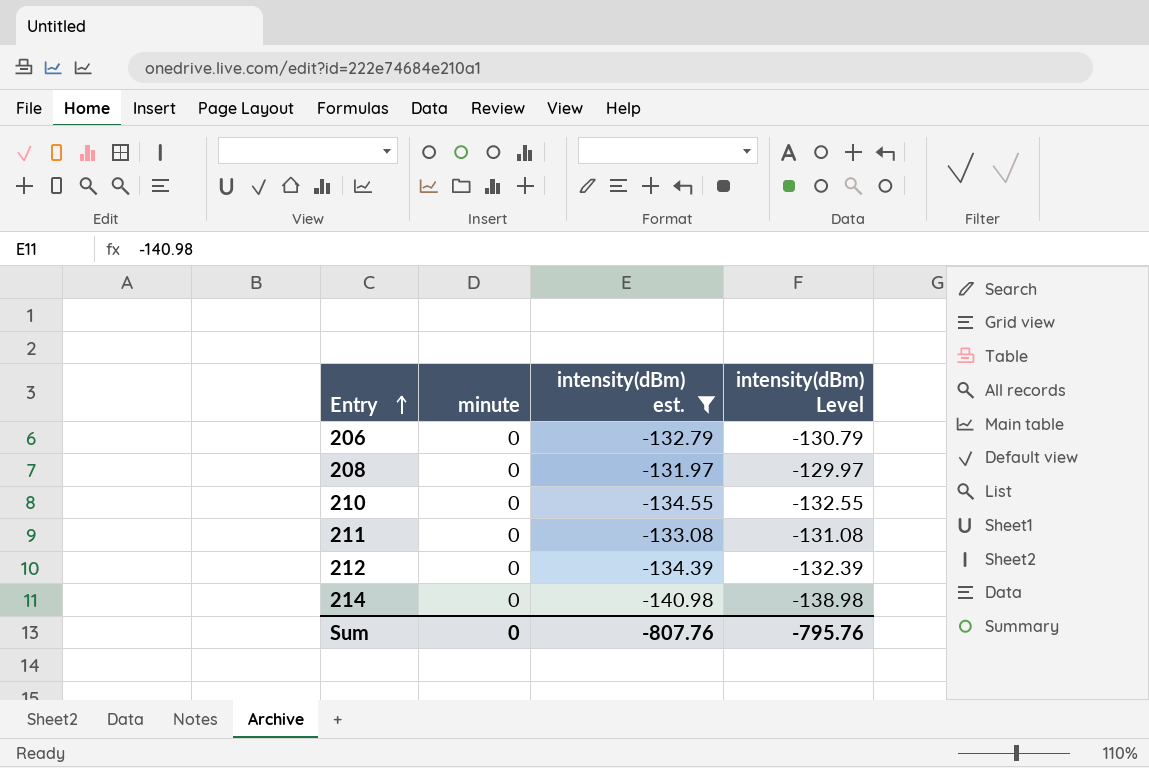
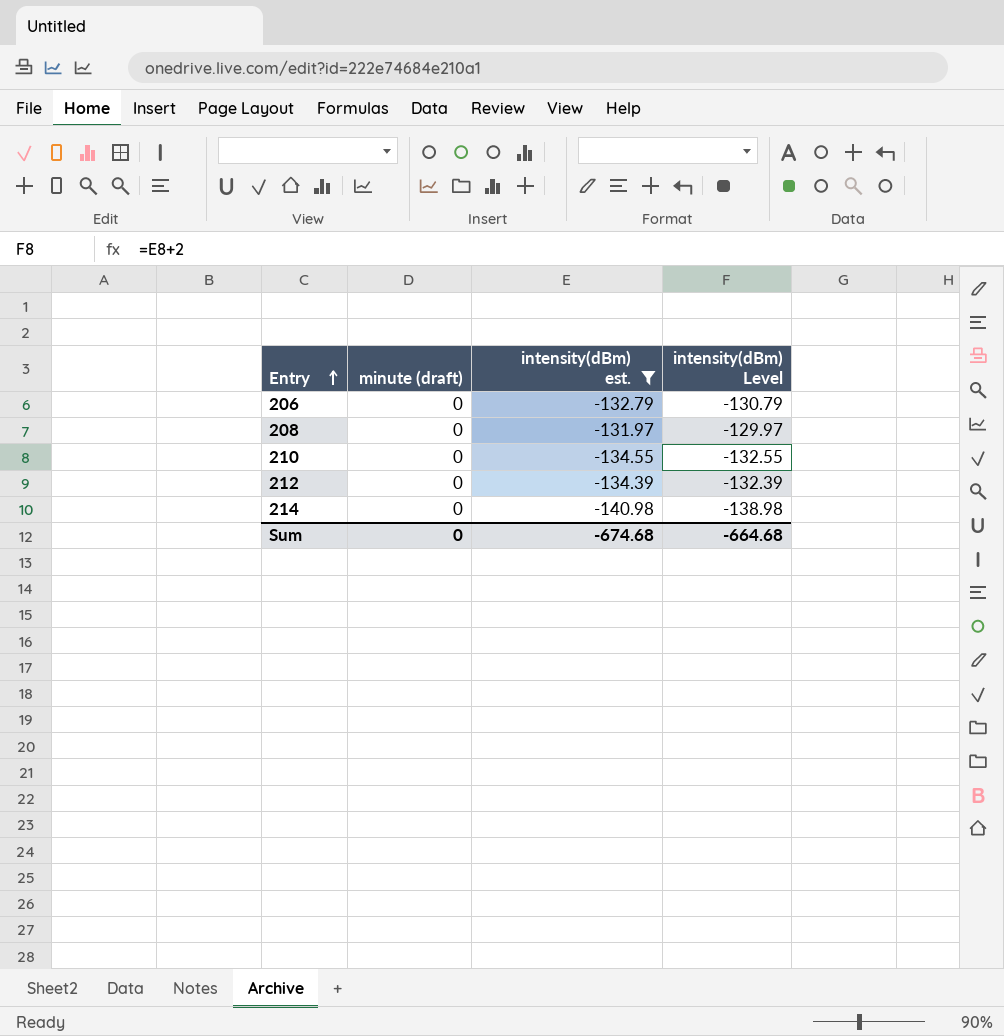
column name: minute -> minute (draft)
row 211: 0 | -133.08 | -131.08 -> none
Sum | intensity(dBm) est.: -807.76 -> -674.68
Sum | intensity(dBm) Level: -795.76 -> -664.68

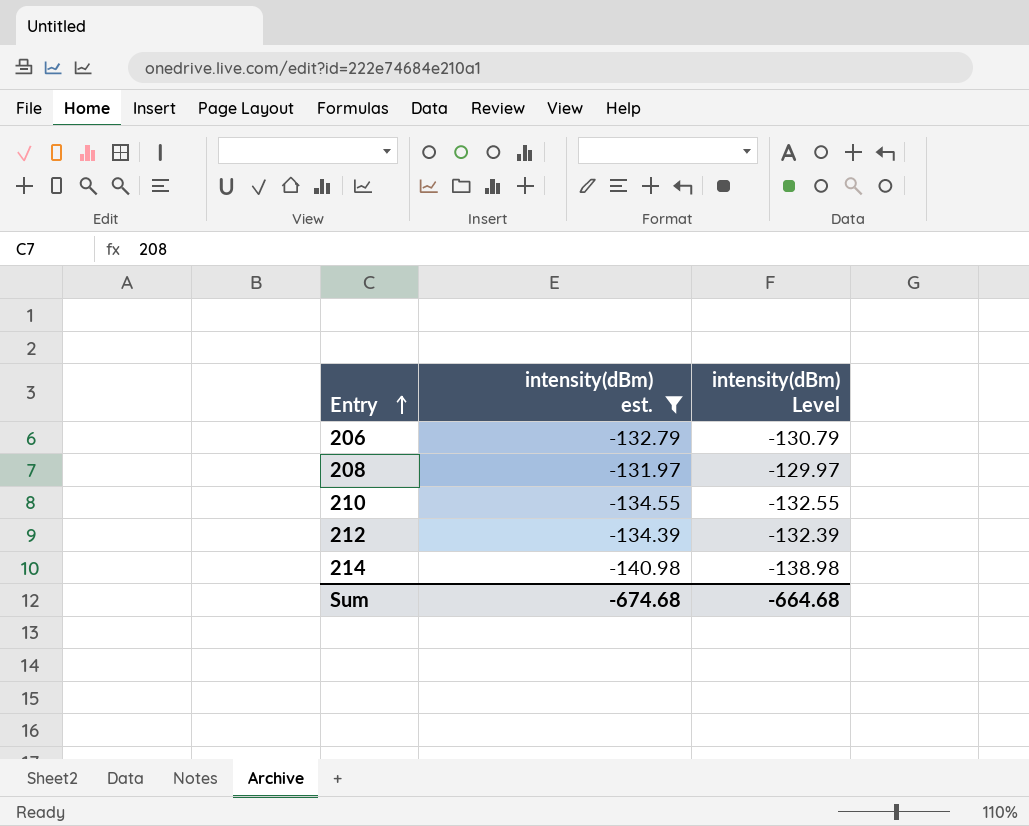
column minute (draft) | position: 2 -> none

